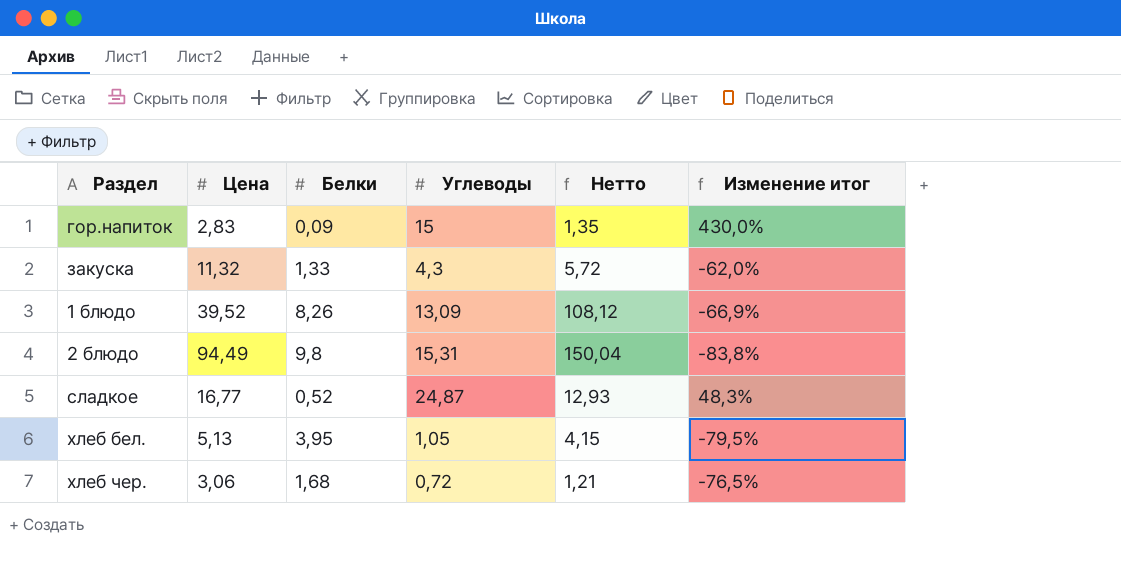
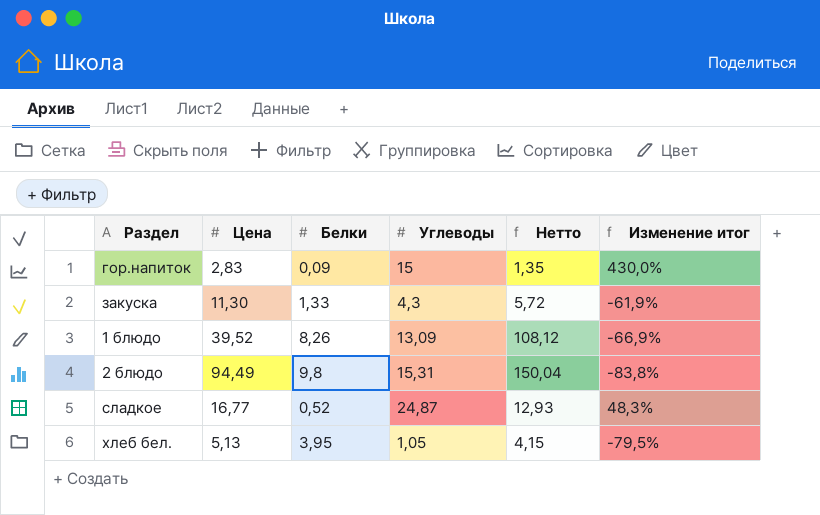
row хлеб чер.: 3,06 | 1,68 | 0,72 | 1,21 | -76,5% -> none
закуска | Цена: 11,32 -> 11,30
закуска | Изменение итог: -62,0% -> -61,9%

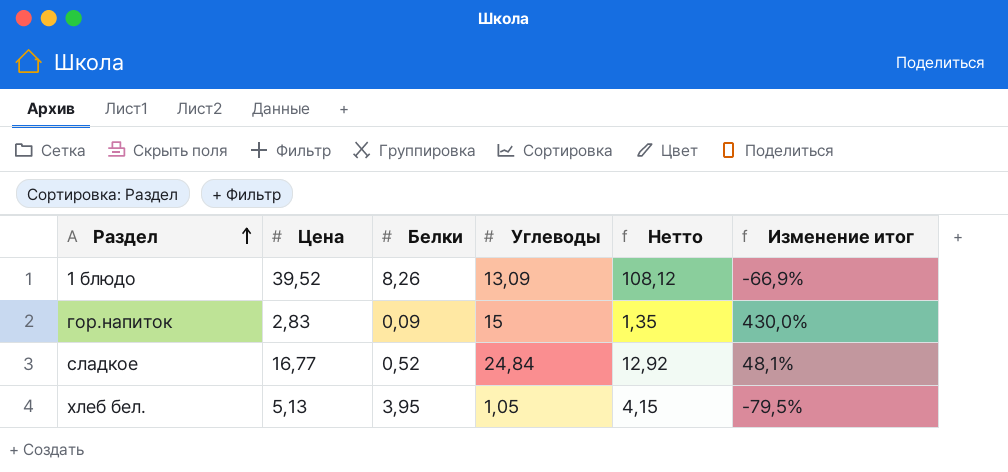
row order: none -> Раздел ascending
row закуска: 11,30 | 1,33 | 4,3 | 5,72 | -61,9% -> none
row 2 блюдо: 94,49 | 9,8 | 15,31 | 150,04 | -83,8% -> none
сладкое | Углеводы: 24,87 -> 24,84
сладкое | Нетто: 12,93 -> 12,92
сладкое | Изменение итог: 48,3% -> 48,1%

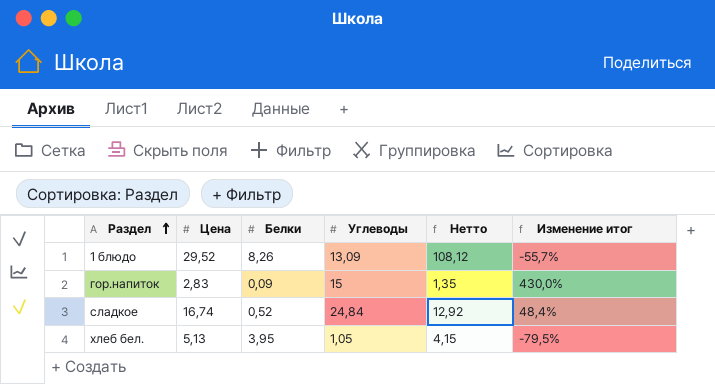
1 блюдо | Цена: 39,52 -> 29,52
1 блюдо | Изменение итог: -66,9% -> -55,7%
сладкое | Цена: 16,77 -> 16,74
сладкое | Изменение итог: 48,1% -> 48,4%

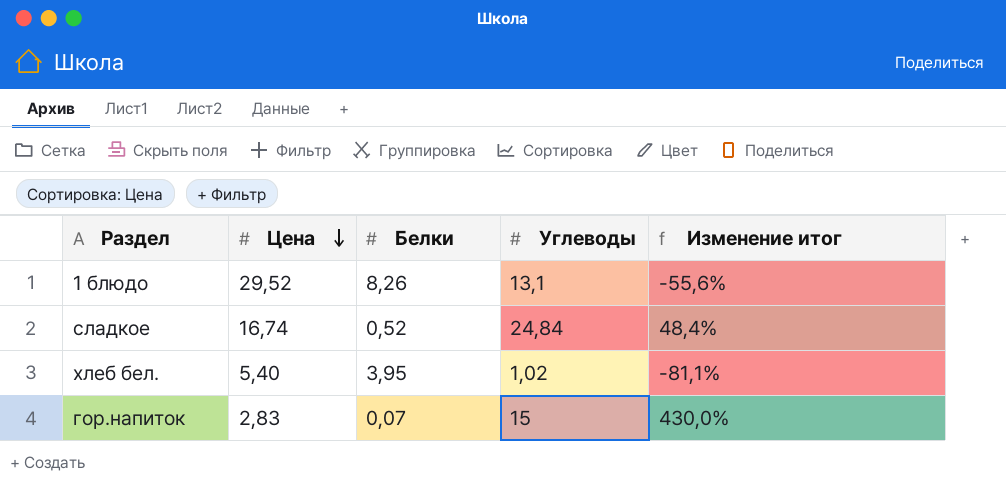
row order: Раздел ascending -> Цена descending
column Нетто | formula: [Белки] * [Углеводы] -> none
1 блюдо | Углеводы: 13,09 -> 13,1
1 блюдо | Изменение итог: -55,7% -> -55,6%
хлеб бел. | Цена: 5,13 -> 5,40
хлеб бел. | Углеводы: 1,05 -> 1,02
хлеб бел. | Изменение итог: -79,5% -> -81,1%
гор.напиток | Белки: 0,09 -> 0,07

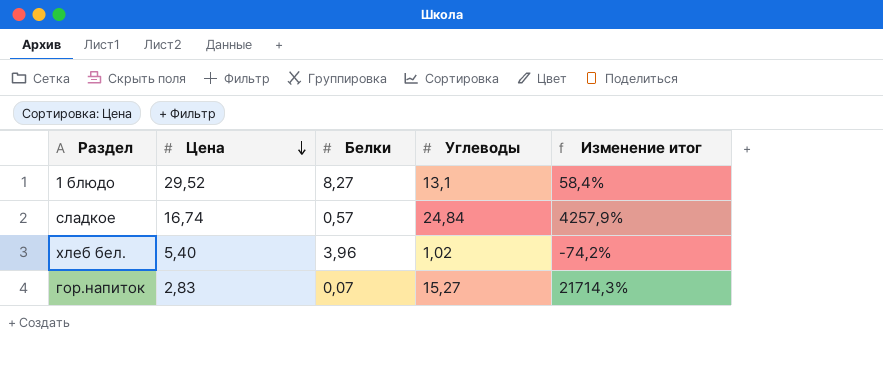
column Изменение итог | formula: ([Углеводы] - [Цена]) / [Цена] -> ([Углеводы] - [Белки]) / [Белки]
1 блюдо | Белки: 8,26 -> 8,27
сладкое | Белки: 0,52 -> 0,57
хлеб бел. | Белки: 3,95 -> 3,96
гор.напиток | Углеводы: 15 -> 15,27

